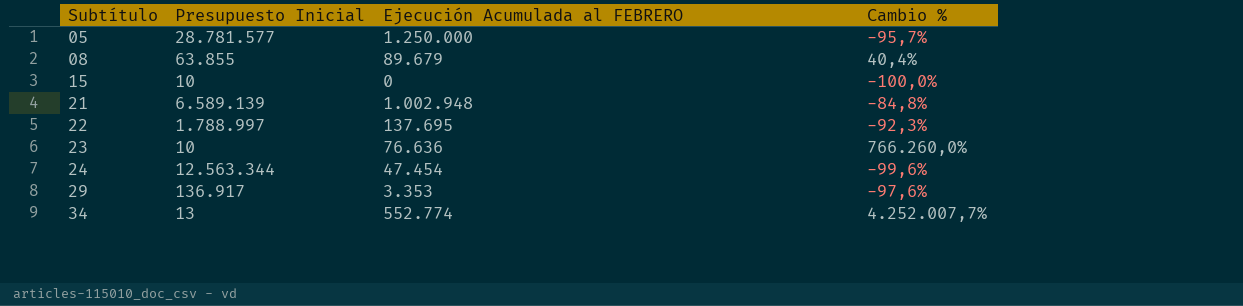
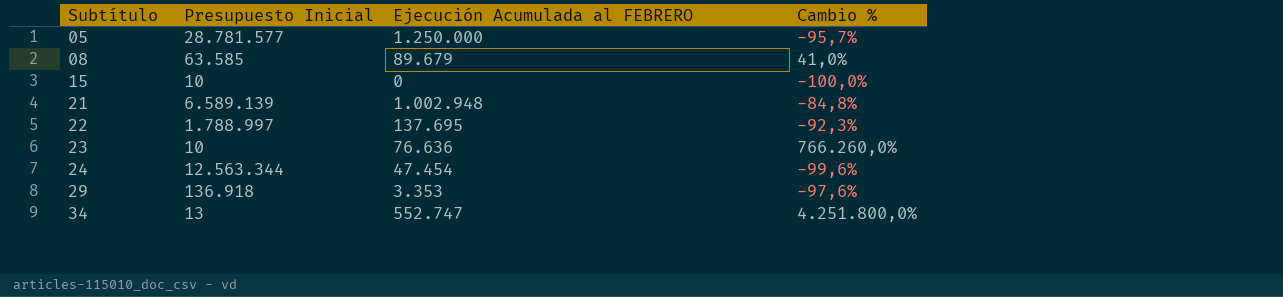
08 | Presupuesto Inicial: 63.855 -> 63.585
08 | Cambio %: 40,4% -> 41,0%
29 | Presupuesto Inicial: 136.917 -> 136.918
34 | Ejecución Acumulada al FEBRERO: 552.774 -> 552.747
34 | Cambio %: 4.252.007,7% -> 4.251.800,0%

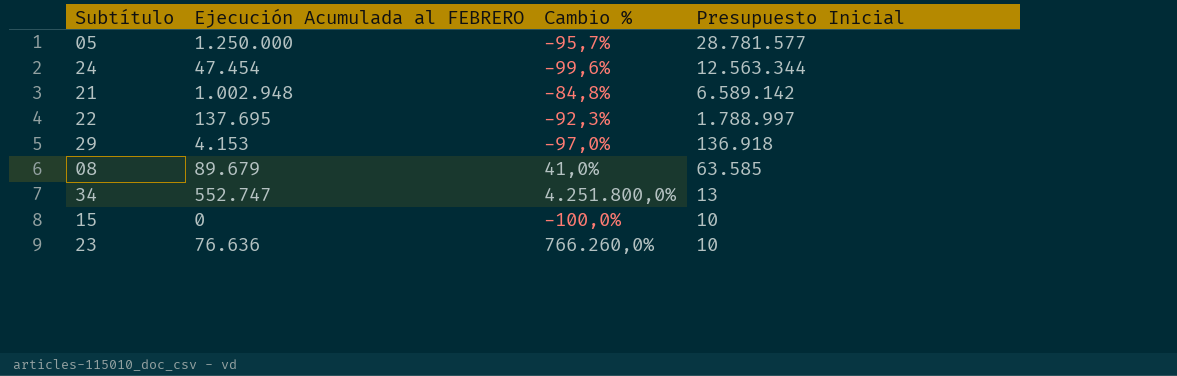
row order: Subtítulo ascending -> Presupuesto Inicial descending
column Presupuesto Inicial | position: 2 -> 4
21 | Presupuesto Inicial: 6.589.139 -> 6.589.142
29 | Ejecución Acumulada al FEBRERO: 3.353 -> 4.153
29 | Cambio %: -97,6% -> -97,0%

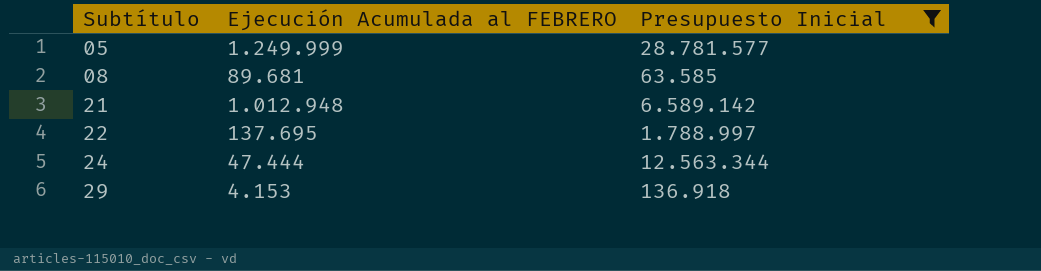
filter: none -> Presupuesto Inicial >= 63.585
row order: Presupuesto Inicial descending -> Subtítulo ascending
column Cambio % | formula: ([Ejecución Acumulada al FEBRERO] - [Presupuesto Inicial]) / [Presupuesto Inicial] -> none
05 | Ejecución Acumulada al FEBRERO: 1.250.000 -> 1.249.999
08 | Ejecución Acumulada al FEBRERO: 89.679 -> 89.681
21 | Ejecución Acumulada al FEBRERO: 1.002.948 -> 1.012.948
24 | Ejecución Acumulada al FEBRERO: 47.454 -> 47.444

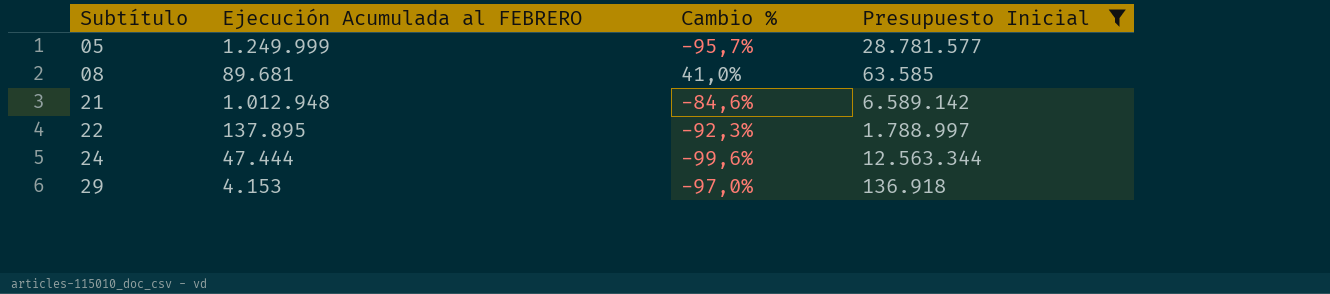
column Cambio % | formula: none -> ([Ejecución Acumulada al FEBRERO] - [Presupuesto Inicial]) / [Presupuesto Inicial]
22 | Ejecución Acumulada al FEBRERO: 137.695 -> 137.895

